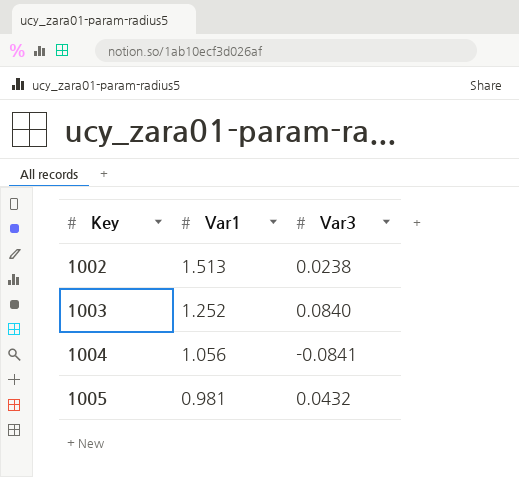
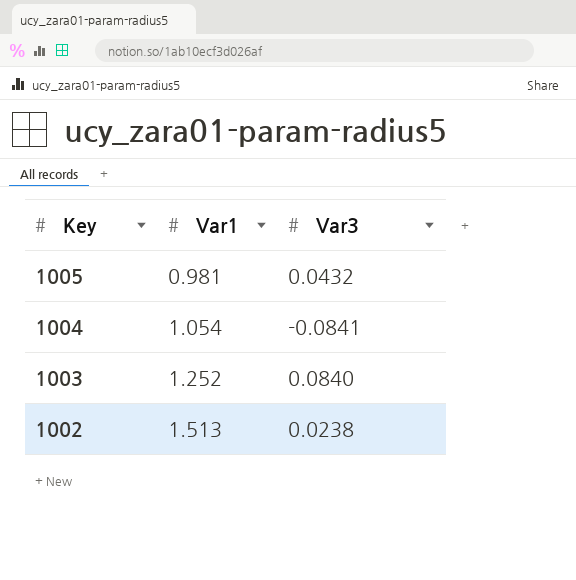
row order: Key ascending -> Key descending
1004 | Var1: 1.056 -> 1.054

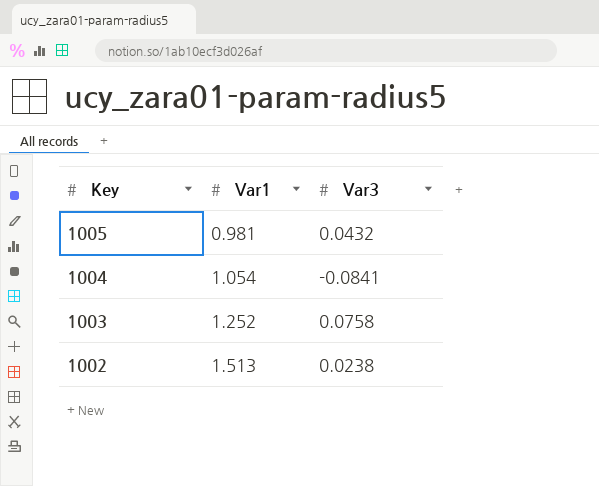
1003 | Var3: 0.0840 -> 0.0758

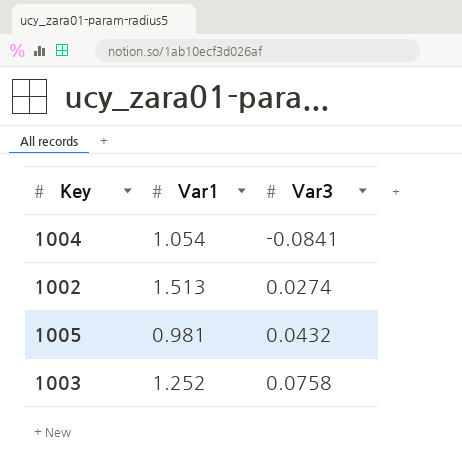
row order: Key descending -> Var3 ascending
1002 | Var3: 0.0238 -> 0.0274

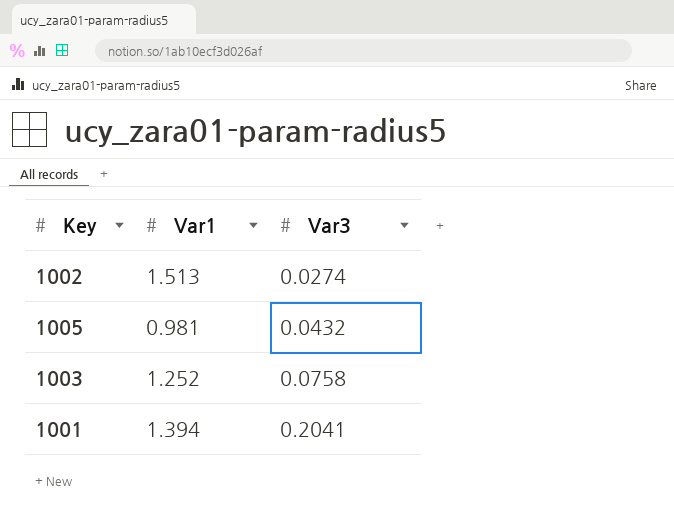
row 1004: 1.054 | -0.0841 -> none
row 1001: none -> 1.394 | 0.2041

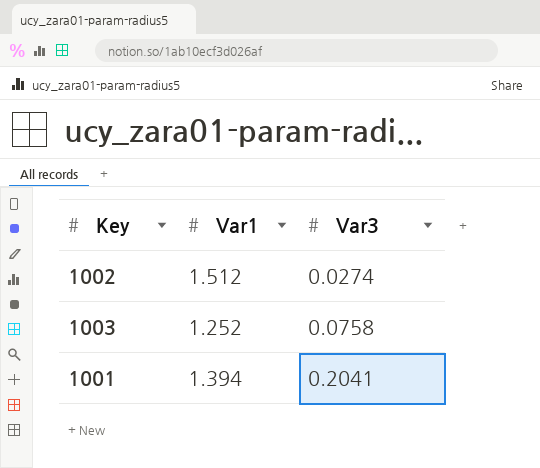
row 1005: 0.981 | 0.0432 -> none
1002 | Var1: 1.513 -> 1.512

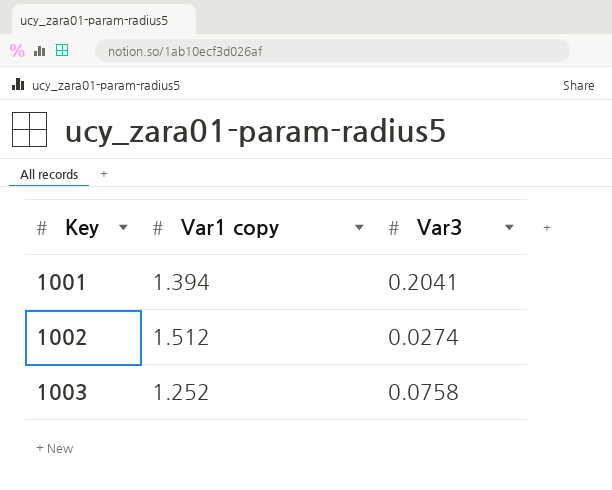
row order: Var3 ascending -> Key ascending
column name: Var1 -> Var1 copy

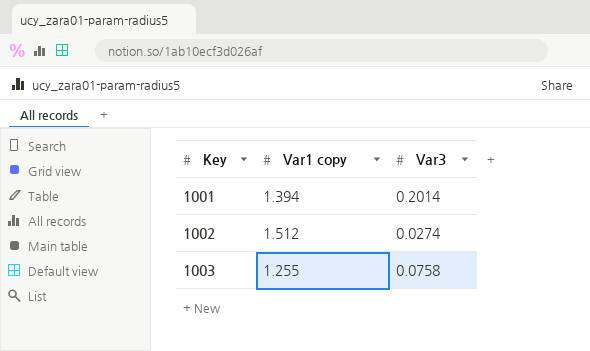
1001 | Var3: 0.2041 -> 0.2014
1003 | Var1 copy: 1.252 -> 1.255

